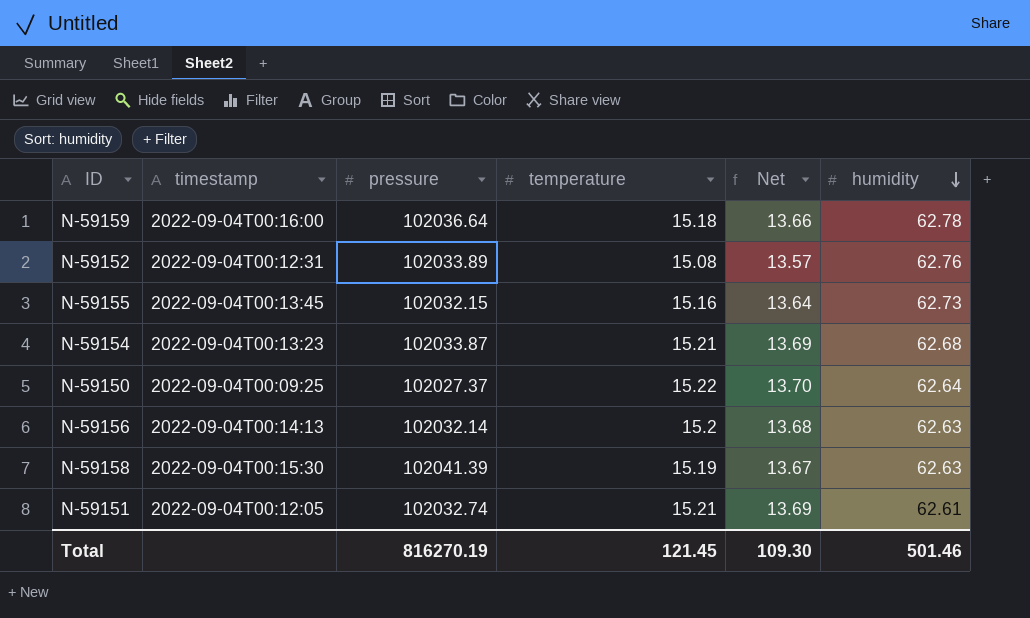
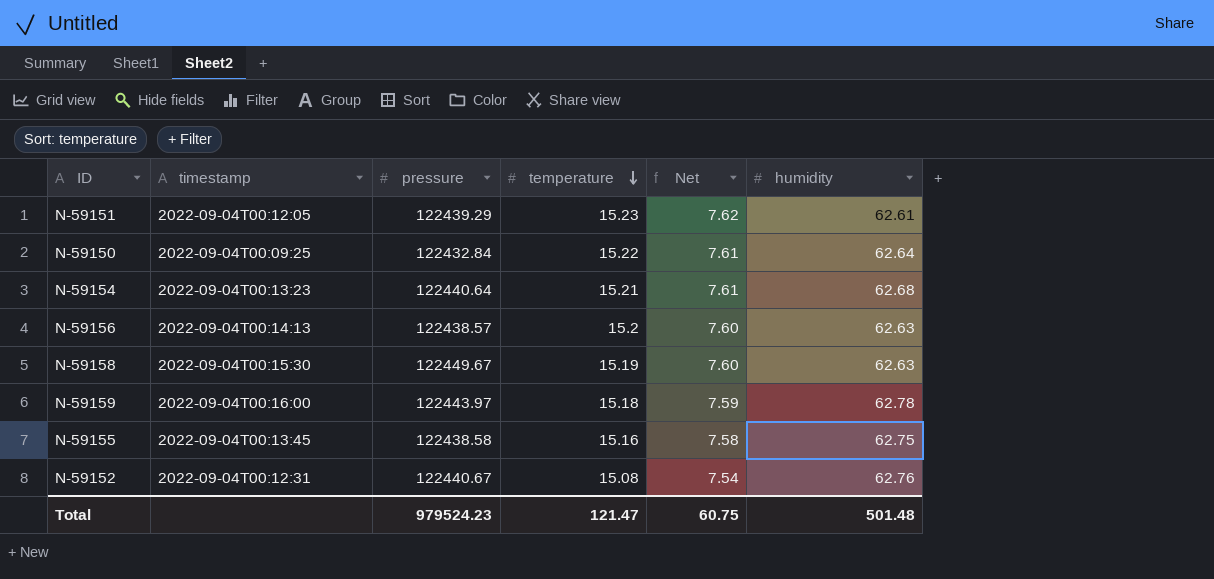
row order: humidity descending -> temperature descending
column Net | formula: [temperature] * 0.9 -> [temperature] * 0.5
N-59151 | pressure: 102032.74 -> 122439.29
N-59151 | temperature: 15.21 -> 15.23
N-59150 | pressure: 102027.37 -> 122432.84
N-59154 | pressure: 102033.87 -> 122440.64
N-59156 | pressure: 102032.14 -> 122438.57
N-59158 | pressure: 102041.39 -> 122449.67
N-59159 | pressure: 102036.64 -> 122443.97
N-59155 | pressure: 102032.15 -> 122438.58
N-59155 | humidity: 62.73 -> 62.75
N-59152 | pressure: 102033.89 -> 122440.67
Total | pressure: 816270.19 -> 979524.23
Total | temperature: 121.45 -> 121.47
Total | Net: 109.30 -> 60.75
Total | humidity: 501.46 -> 501.48

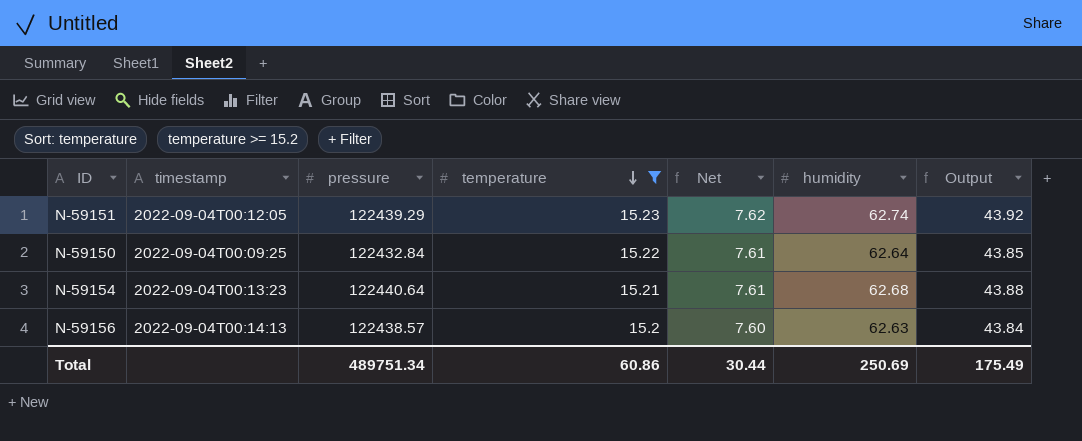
filter: none -> temperature >= 15.2
column Output | formula: none -> [humidity] * 0.7
N-59151 | humidity: 62.61 -> 62.74
Total | pressure: 979524.23 -> 489751.34
Total | temperature: 121.47 -> 60.86
Total | Net: 60.75 -> 30.44
Total | humidity: 501.48 -> 250.69

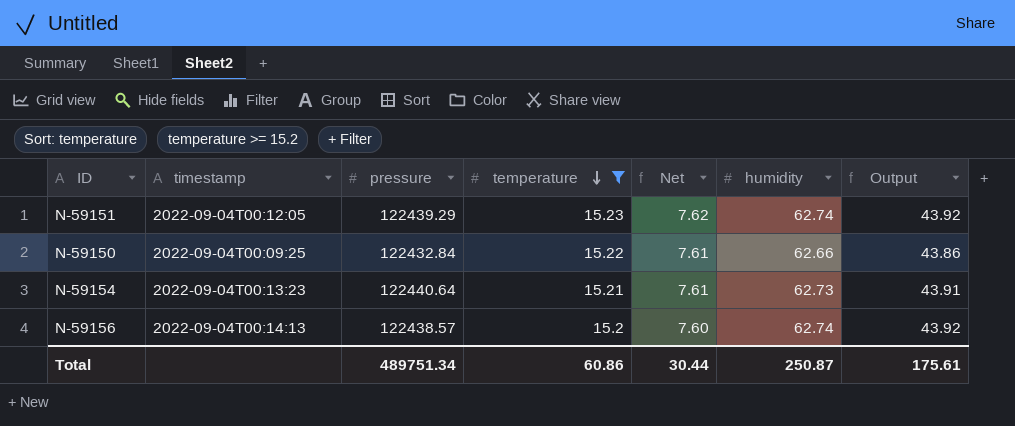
N-59150 | humidity: 62.64 -> 62.66
N-59150 | Output: 43.85 -> 43.86
N-59154 | humidity: 62.68 -> 62.73
N-59154 | Output: 43.88 -> 43.91
N-59156 | humidity: 62.63 -> 62.74
N-59156 | Output: 43.84 -> 43.92
Total | humidity: 250.69 -> 250.87
Total | Output: 175.49 -> 175.61

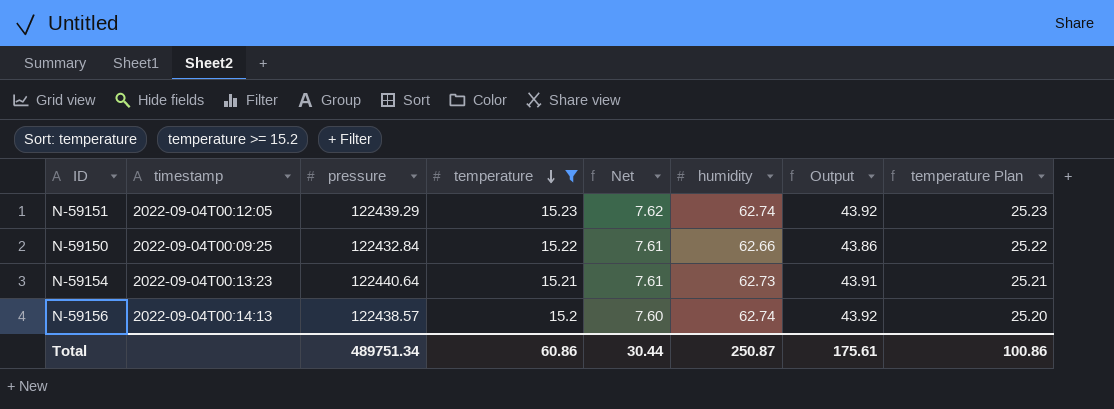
column temperature Plan | formula: none -> [temperature] + 10

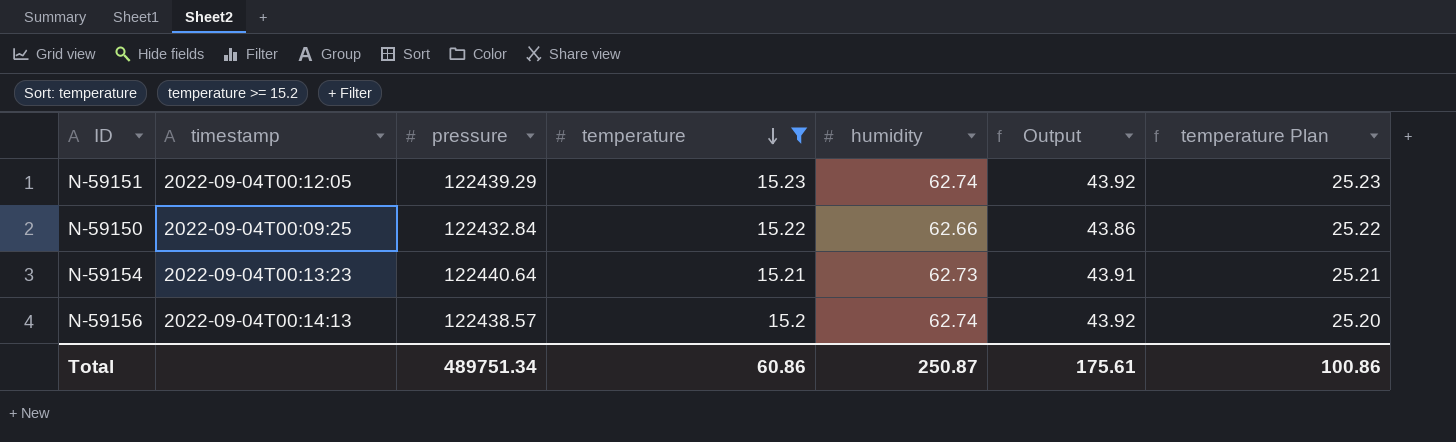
column Net | formula: [temperature] * 0.5 -> none

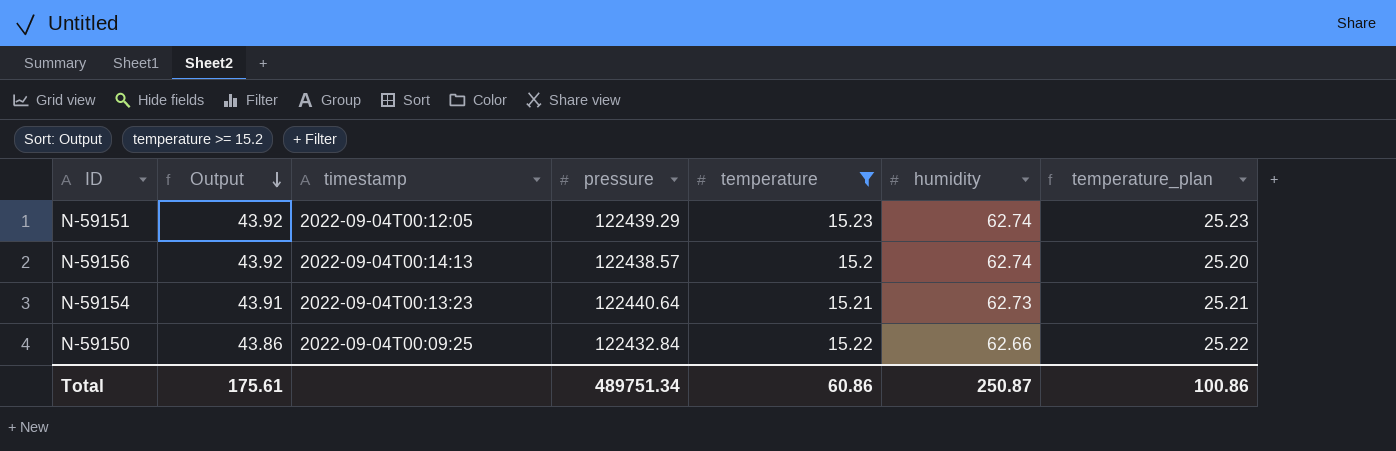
row order: temperature descending -> Output descending
column Output | position: 6 -> 2
column name: temperature Plan -> temperature_plan

